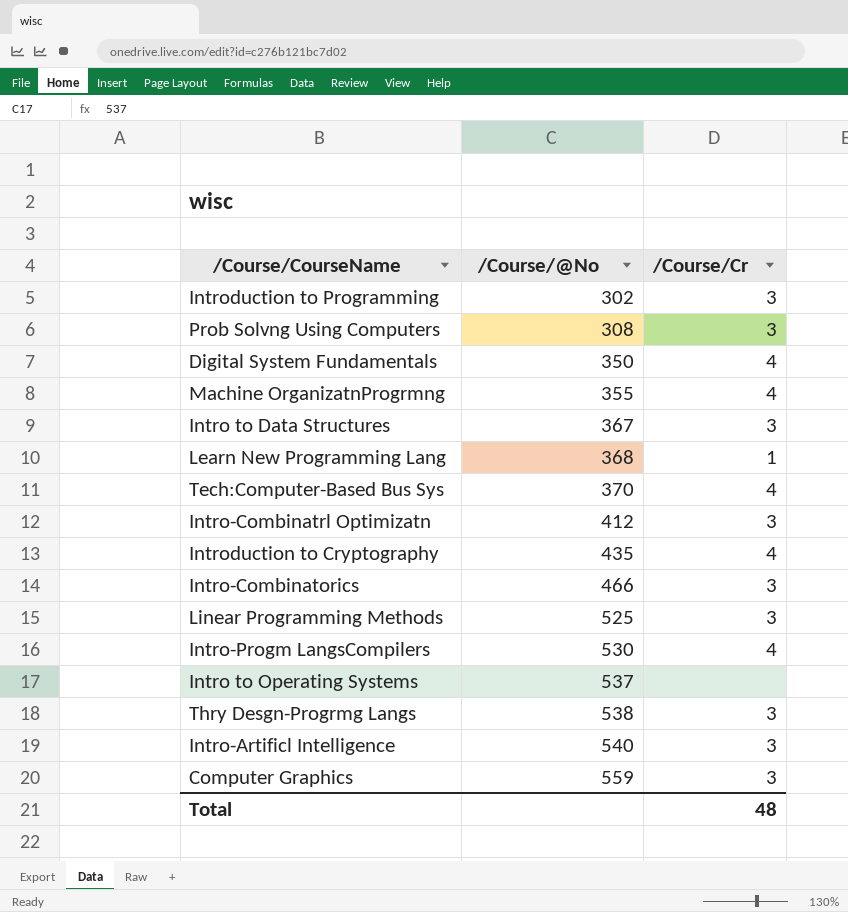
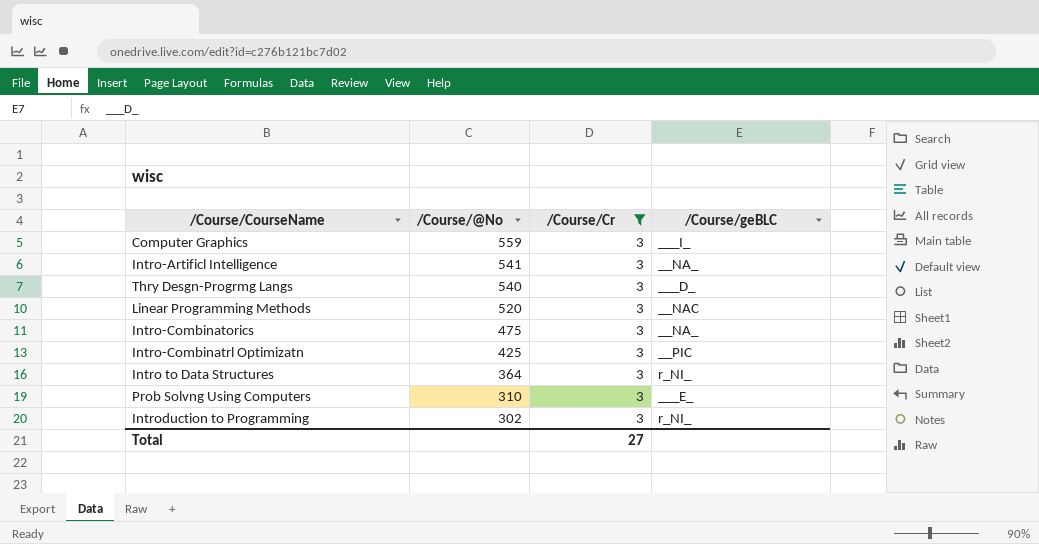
filter: none -> /Course/Cr = 3
row order: /Course/@No ascending -> /Course/@No descending
column /Course/geBLC | position: none -> 4
Intro-Artificl Intelligence | /Course/@No: 540 -> 541
Thry Desgn-Progrmg Langs | /Course/@No: 538 -> 540
Linear Programming Methods | /Course/@No: 525 -> 520
Intro-Combinatorics | /Course/@No: 466 -> 475
Intro-Combinatrl Optimizatn | /Course/@No: 412 -> 425
Intro to Data Structures | /Course/@No: 367 -> 364
Prob Solvng Using Computers | /Course/@No: 308 -> 310
Total | /Course/Cr: 48 -> 27

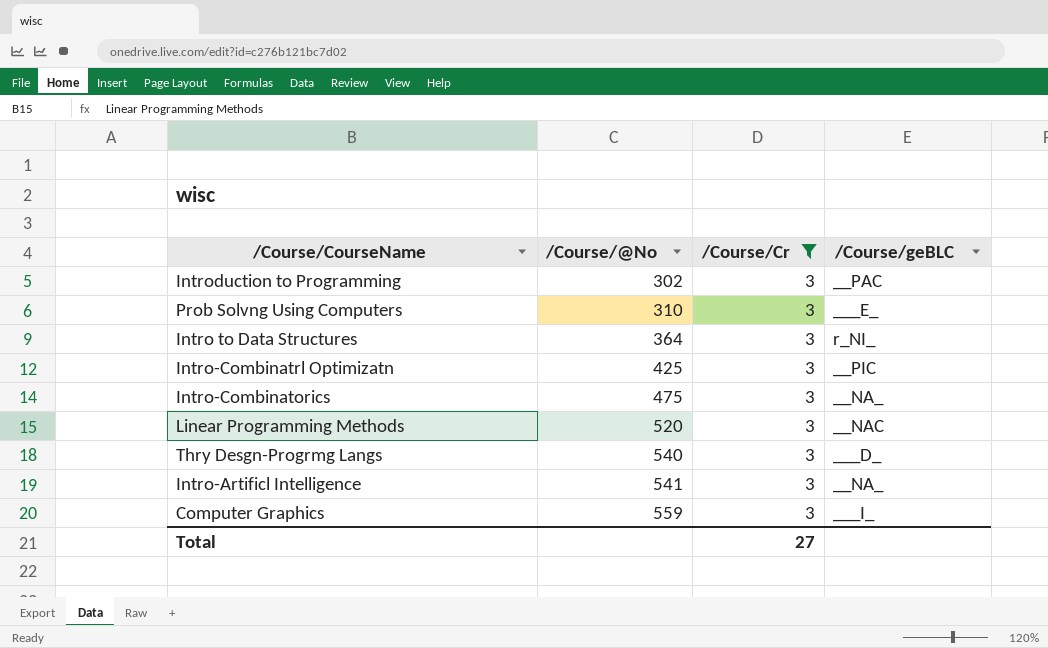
row order: /Course/@No descending -> /Course/@No ascending
Introduction to Programming | /Course/geBLC: r_NI_ -> __PAC

